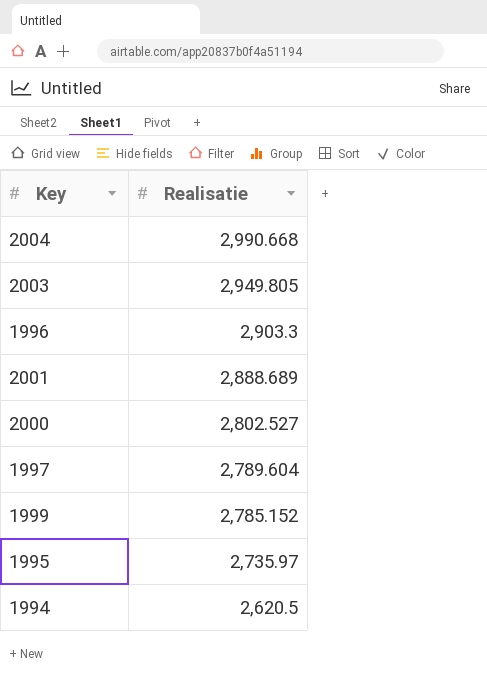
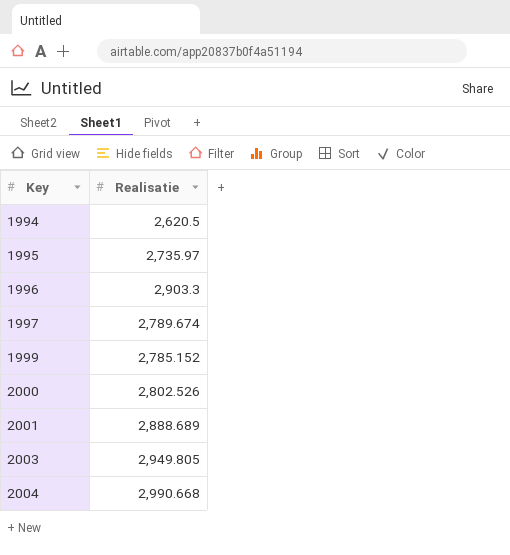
row order: Realisatie descending -> Key ascending
1997 | Realisatie: 2,789.604 -> 2,789.674
2000 | Realisatie: 2,802.527 -> 2,802.526

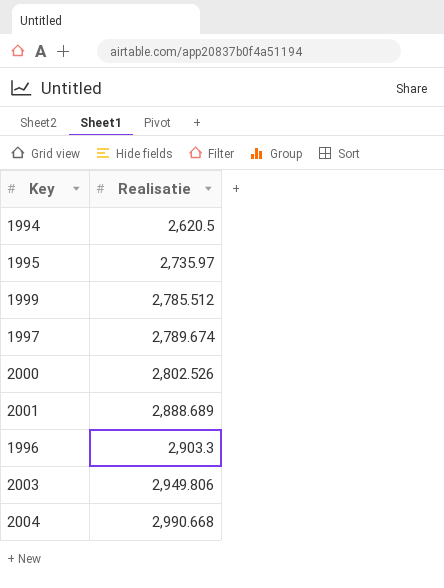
row order: Key ascending -> Realisatie ascending
1999 | Realisatie: 2,785.152 -> 2,785.512
2003 | Realisatie: 2,949.805 -> 2,949.806

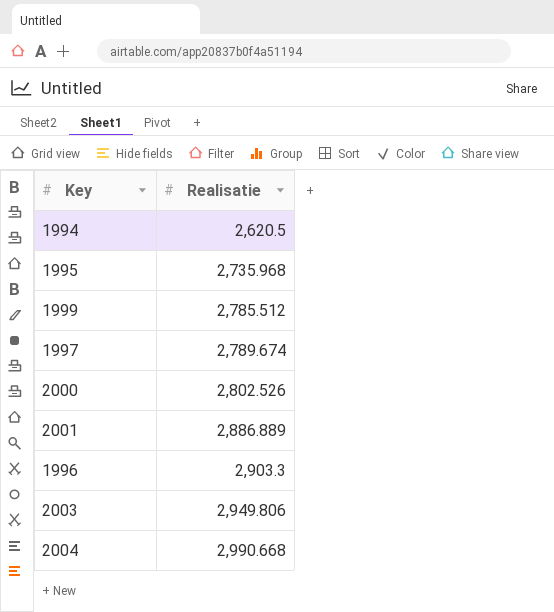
1995 | Realisatie: 2,735.97 -> 2,735.968
2001 | Realisatie: 2,888.689 -> 2,886.889

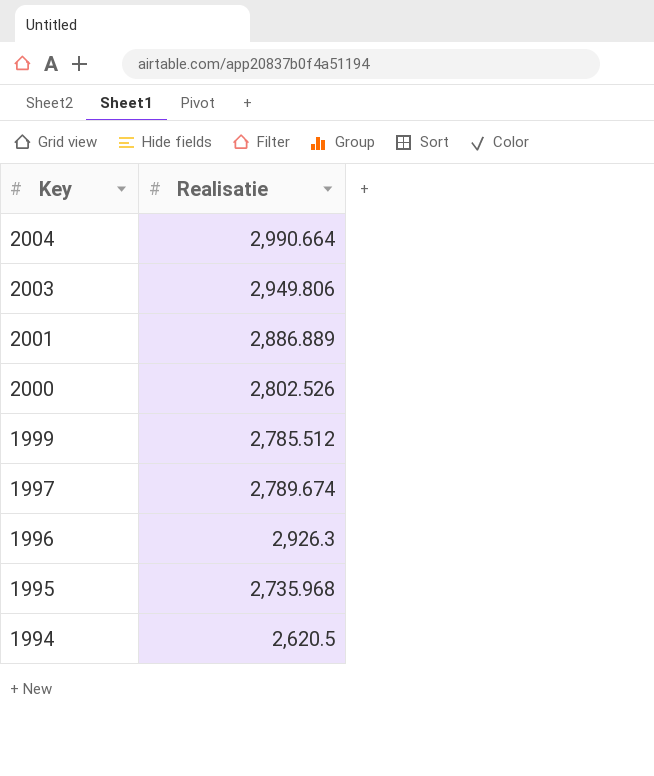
row order: Realisatie ascending -> Key descending
2004 | Realisatie: 2,990.668 -> 2,990.664
1996 | Realisatie: 2,903.3 -> 2,926.3

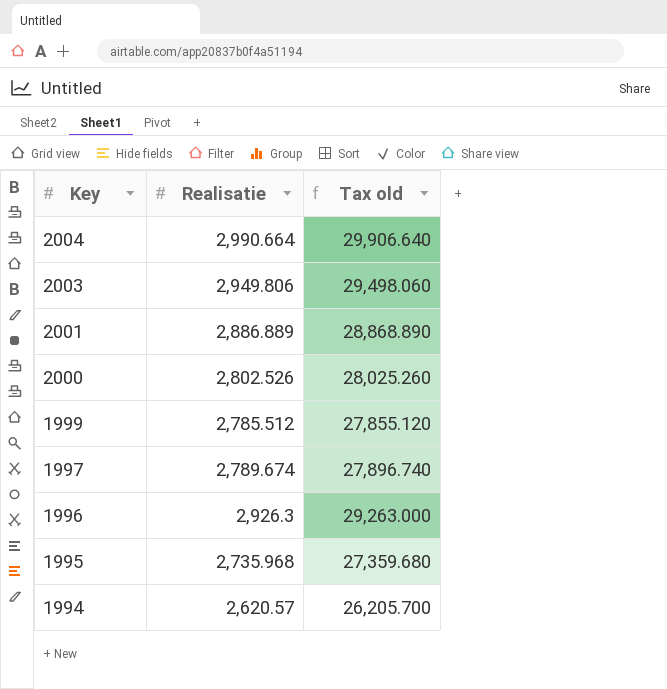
column Tax old | formula: none -> [Realisatie] * 10
1994 | Realisatie: 2,620.5 -> 2,620.57

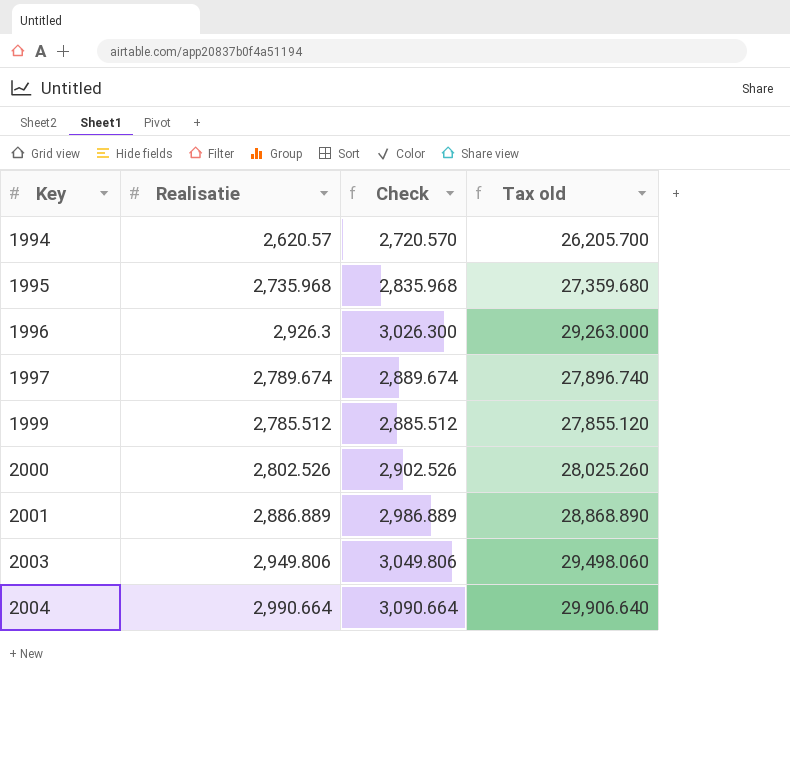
row order: Key descending -> Key ascending
column Check | formula: none -> [Realisatie] + 100

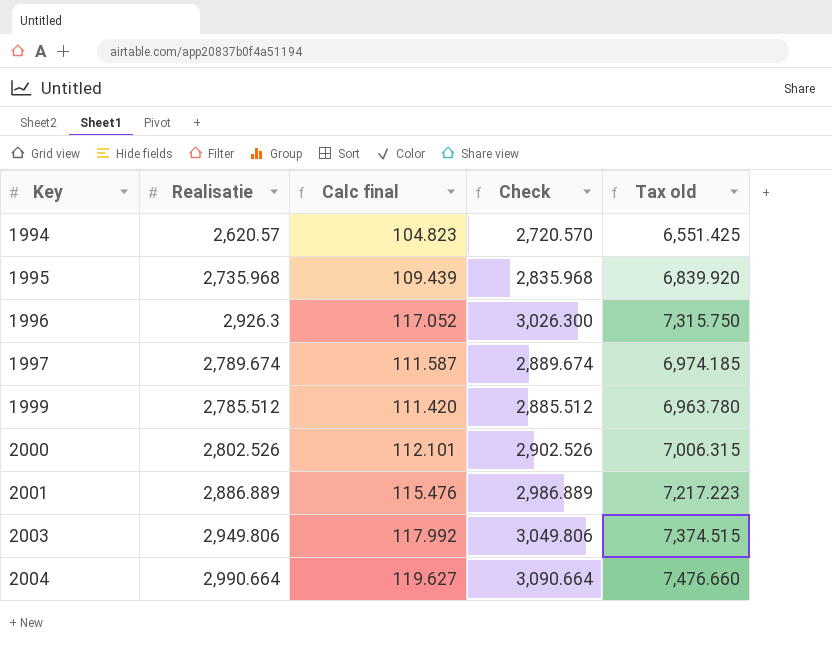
column Calc final | formula: none -> [Realisatie] * 0.04
column Tax old | formula: [Realisatie] * 10 -> [Realisatie] * 2.5

